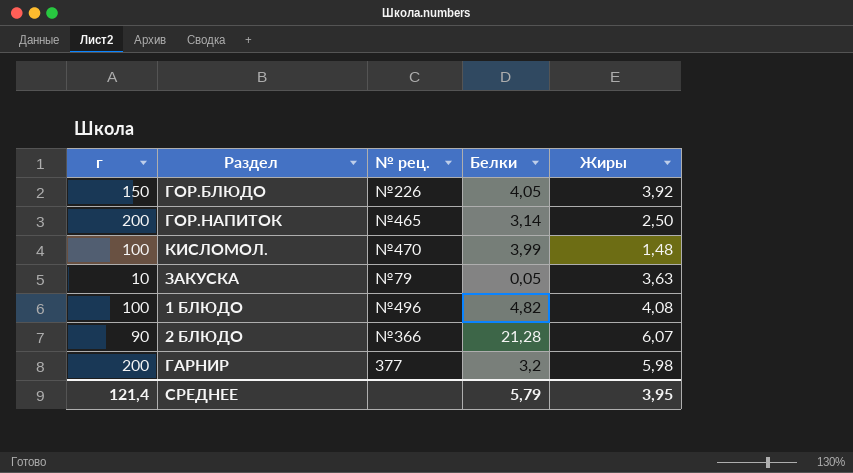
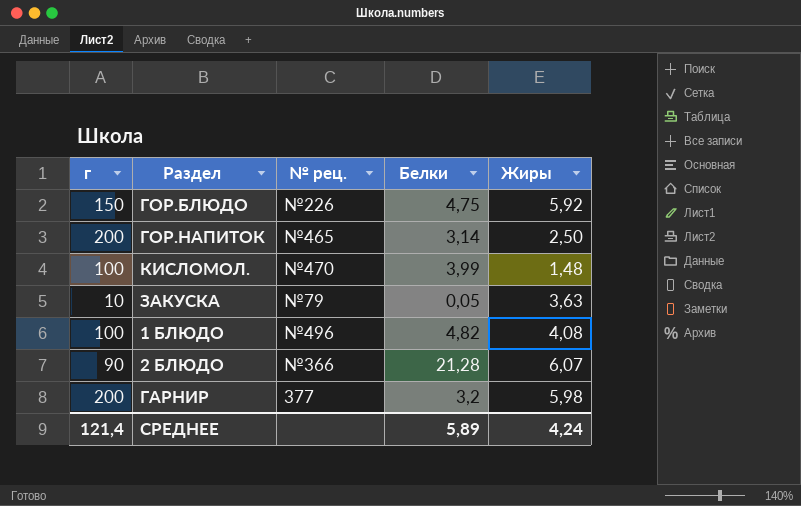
ГОР.БЛЮДО | Белки: 4,05 -> 4,75
ГОР.БЛЮДО | Жиры: 3,92 -> 5,92
СРЕДНЕЕ | Белки: 5,79 -> 5,89
СРЕДНЕЕ | Жиры: 3,95 -> 4,24

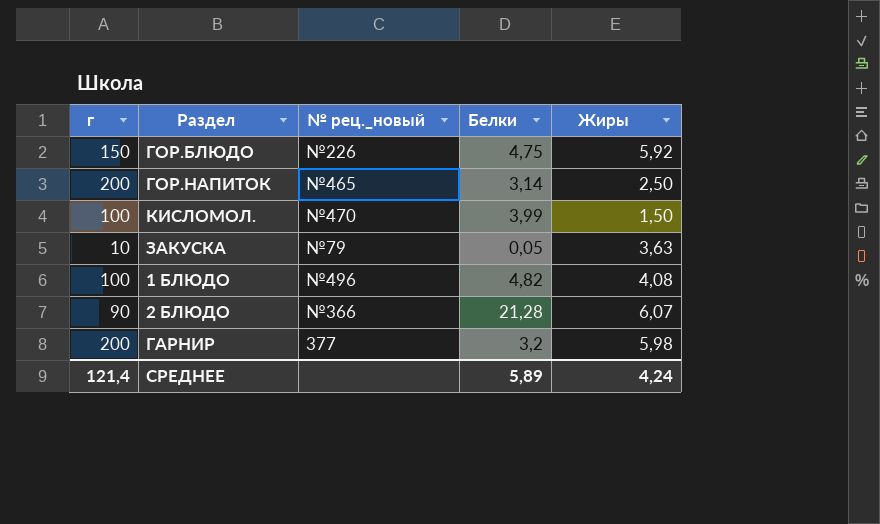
column name: № рец. -> № рец._новый
КИСЛОМОЛ. | Жиры: 1,48 -> 1,50

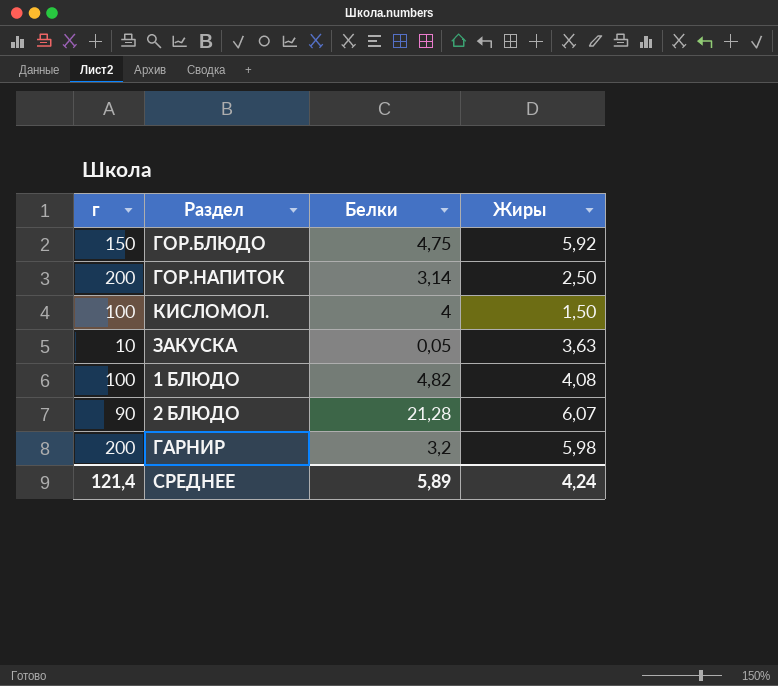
column № рец._новый | position: 3 -> none
КИСЛОМОЛ. | Белки: 3,99 -> 4

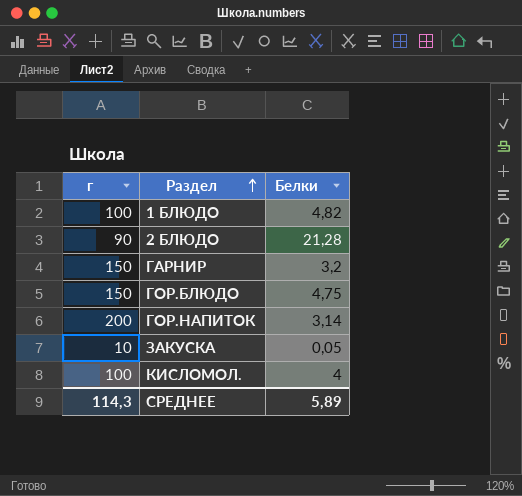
row order: none -> Раздел ascending
column Жиры | position: 4 -> none
ГАРНИР | г: 200 -> 150
СРЕДНЕЕ | г: 121,4 -> 114,3

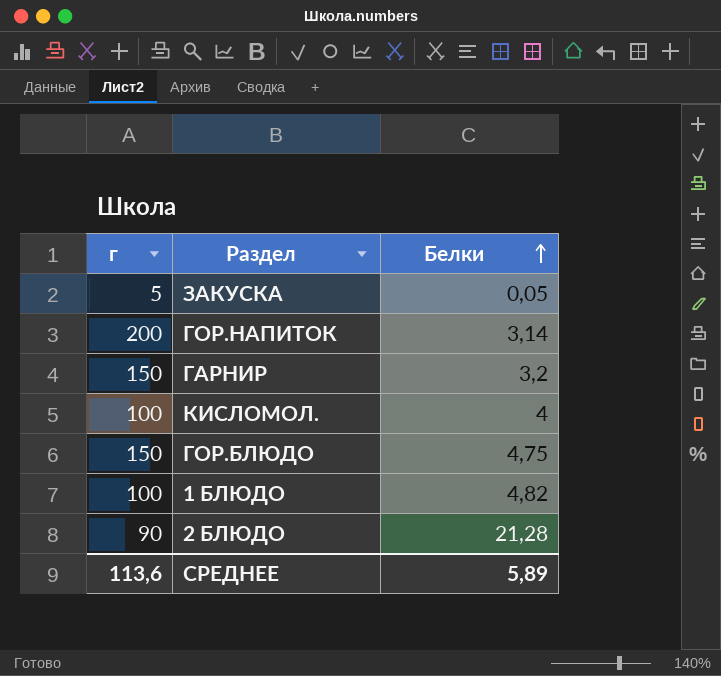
row order: Раздел ascending -> Белки ascending
ЗАКУСКА | г: 10 -> 5
СРЕДНЕЕ | г: 114,3 -> 113,6

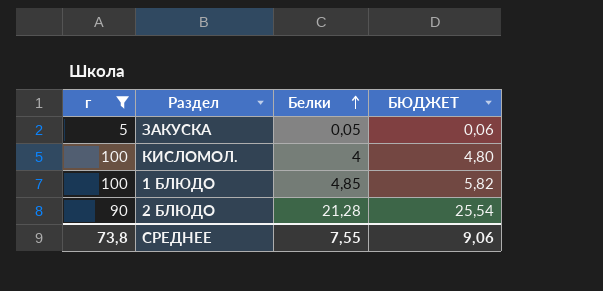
filter: none -> г <= 100
column БЮДЖЕТ | formula: none -> [Белки] * 1,2
1 БЛЮДО | Белки: 4,82 -> 4,85
СРЕДНЕЕ | г: 113,6 -> 73,8
СРЕДНЕЕ | Белки: 5,89 -> 7,55

